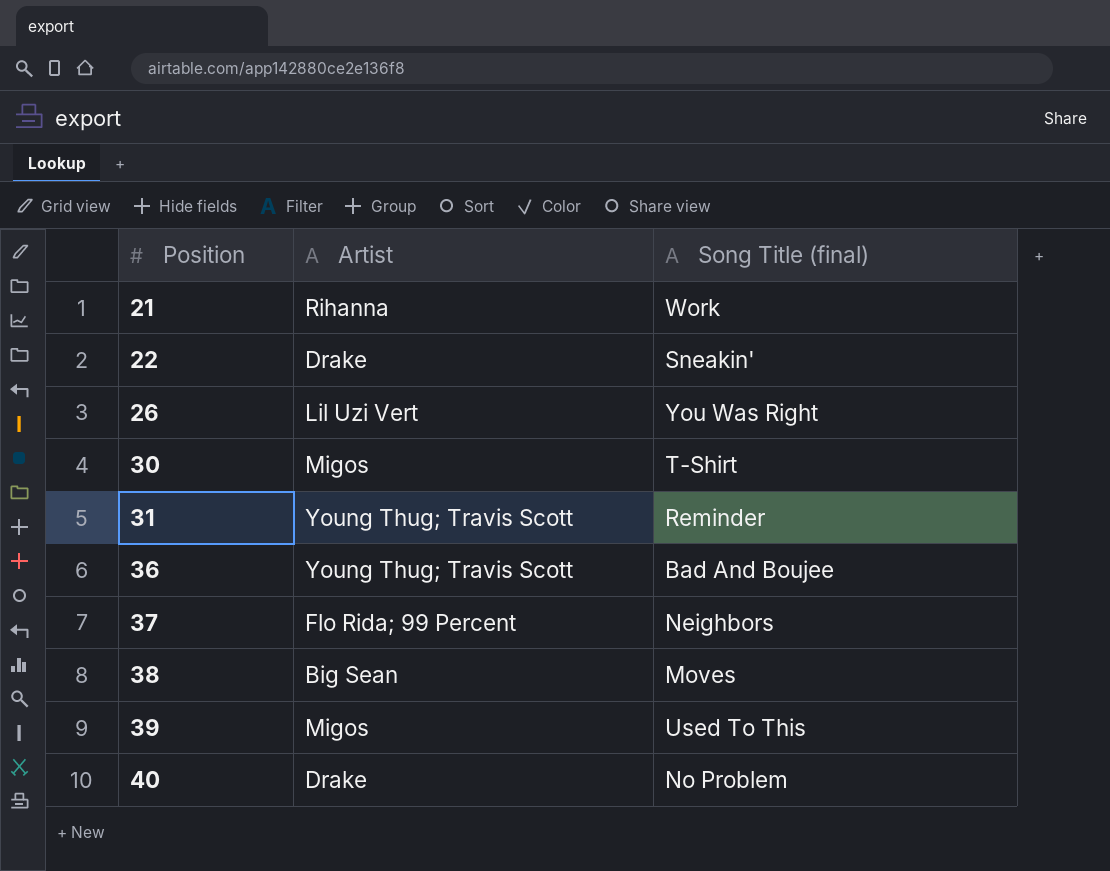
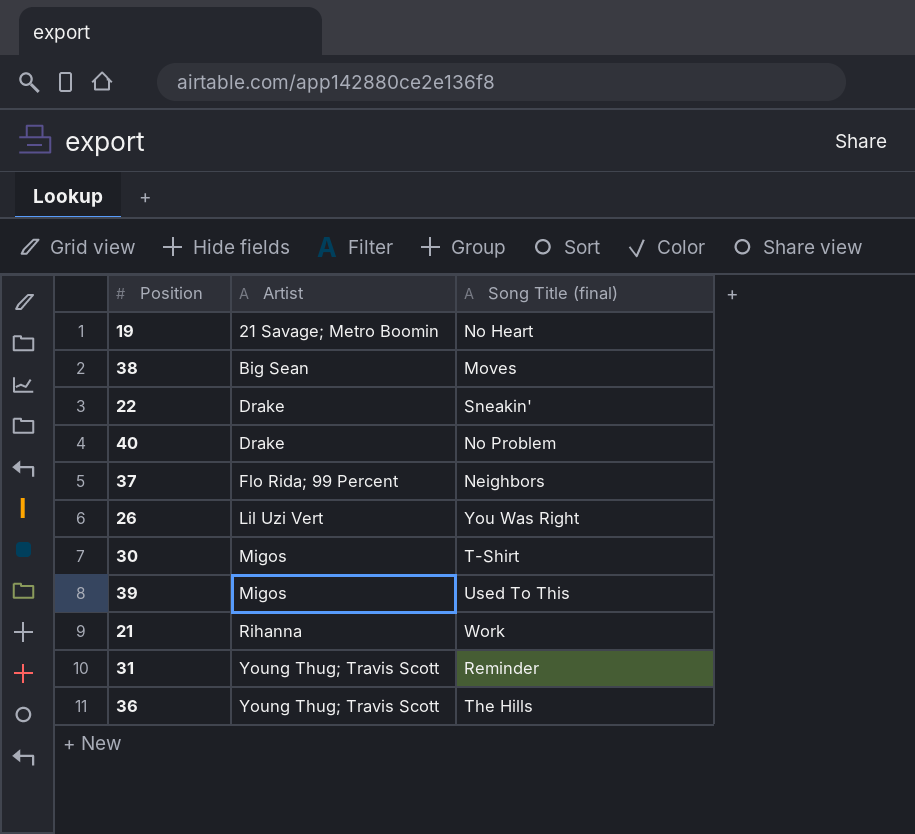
row order: Position ascending -> Artist ascending
row 19: none -> 21 Savage; Metro Boomin | No Heart
36 | Song Title (final): Bad And Boujee -> The Hills

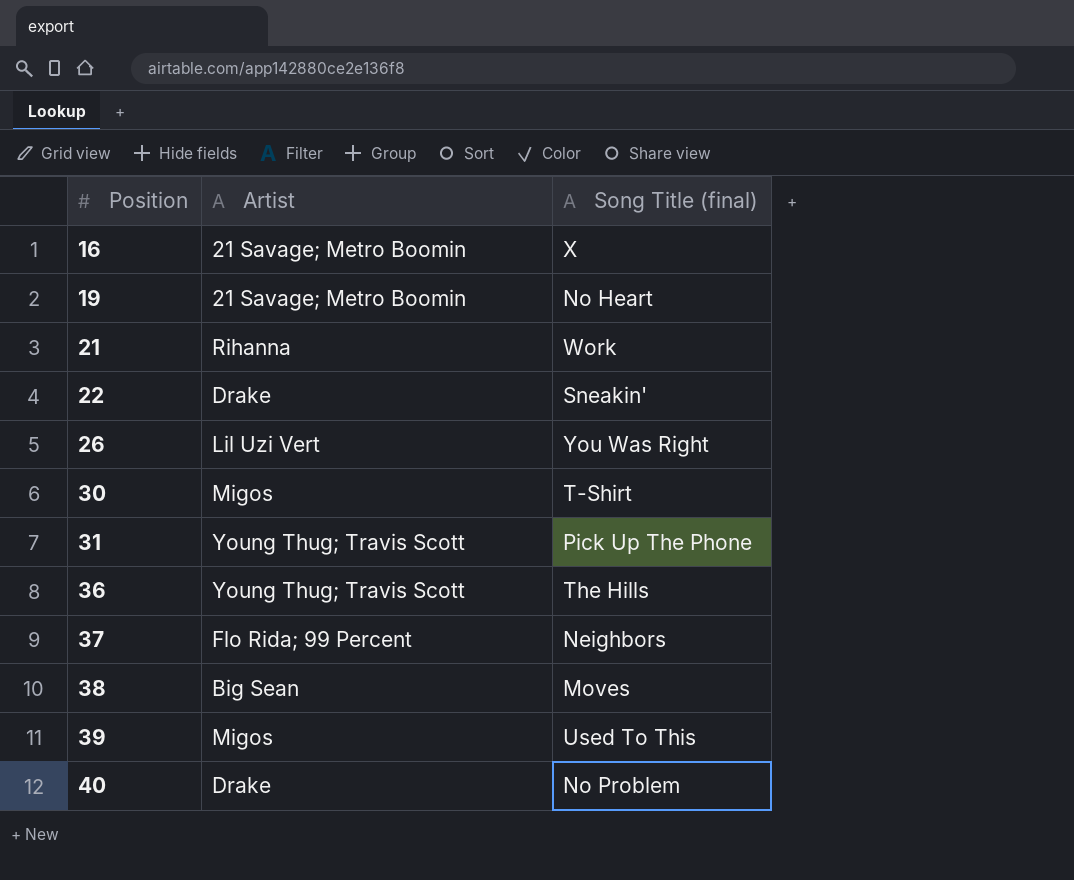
row order: Artist ascending -> Position ascending
row 16: none -> 21 Savage; Metro Boomin | X
31 | Song Title (final): Reminder -> Pick Up The Phone

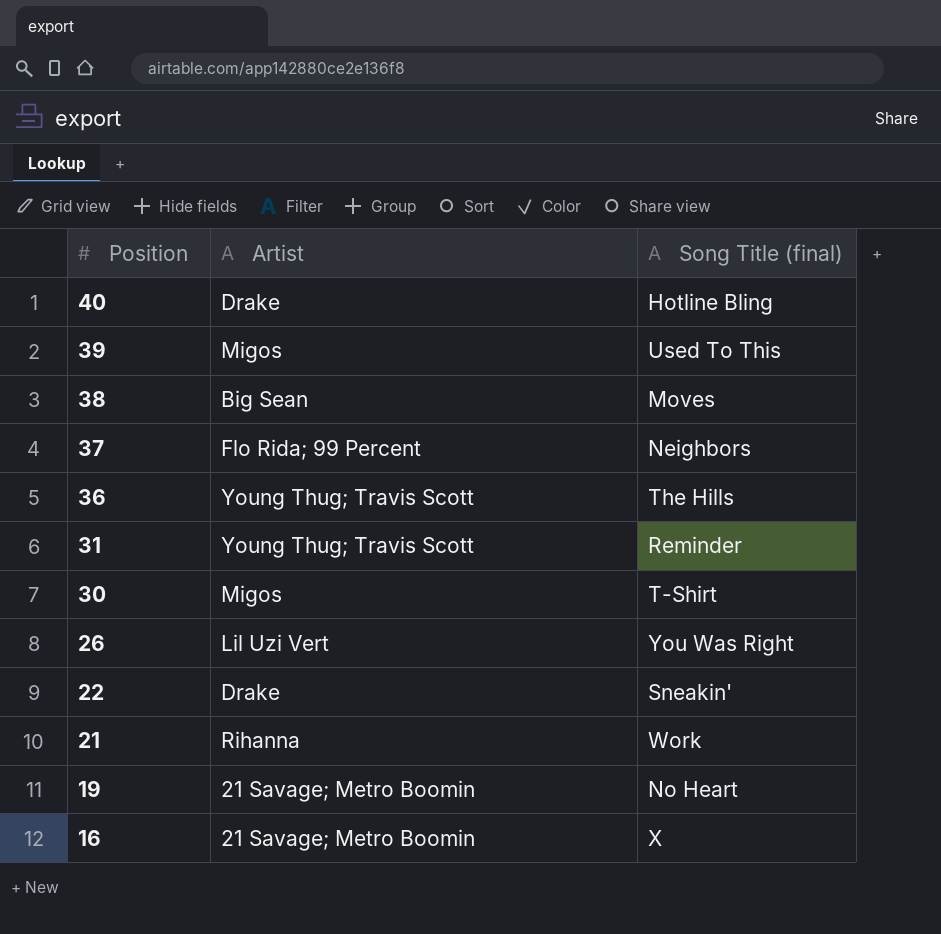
row order: Position ascending -> Position descending
40 | Song Title (final): No Problem -> Hotline Bling
31 | Song Title (final): Pick Up The Phone -> Reminder

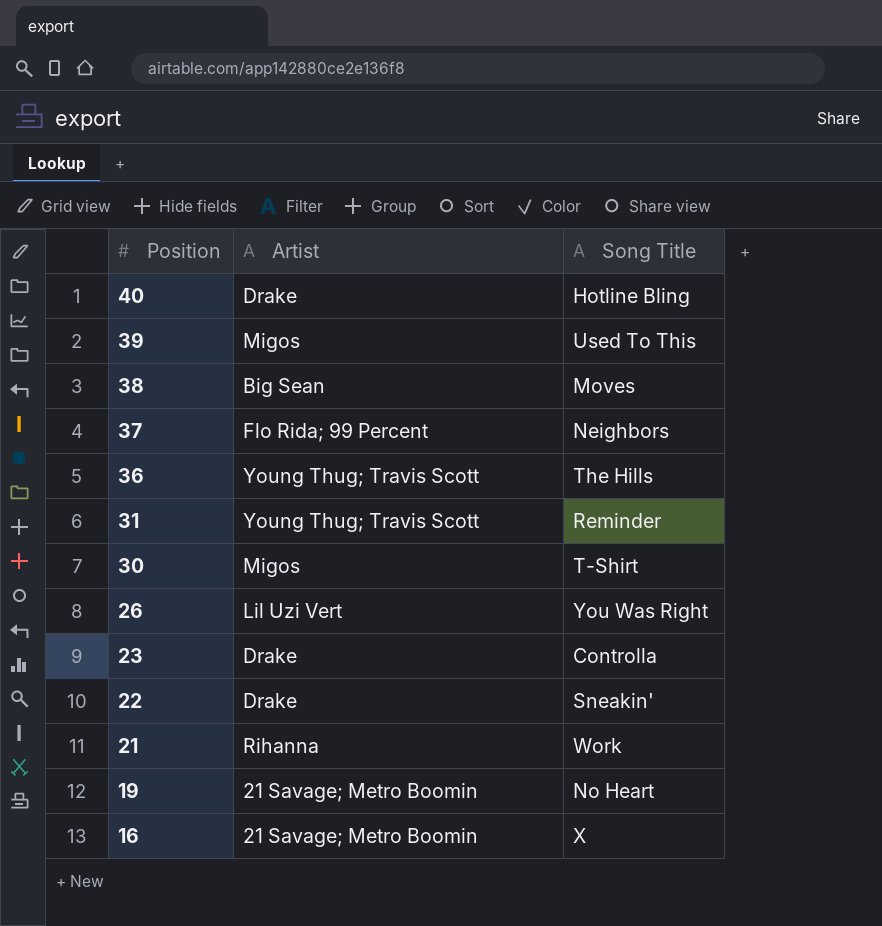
column name: Song Title (final) -> Song Title
row 23: none -> Drake | Controlla

